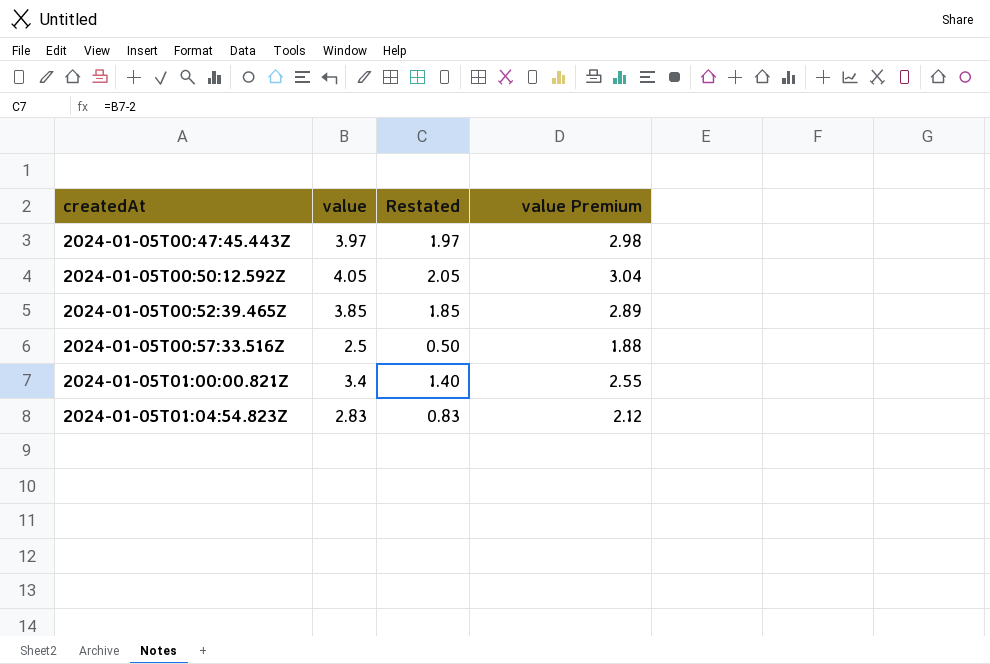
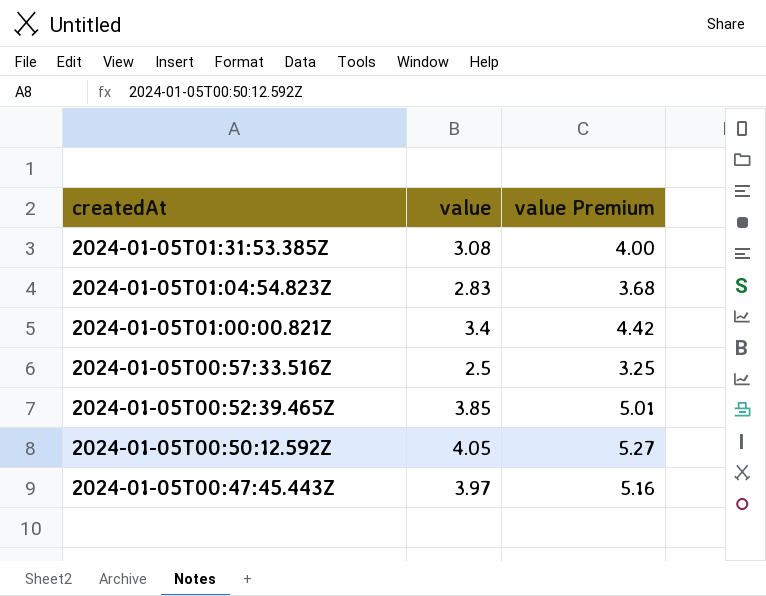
row order: createdAt ascending -> createdAt descending
column Restated | formula: [value] - 2 -> none
column value Premium | formula: [value] * 0.75 -> [value] * 1.3
row 2024-01-05T01:31:53.385Z: none -> 3.08 | 4.00

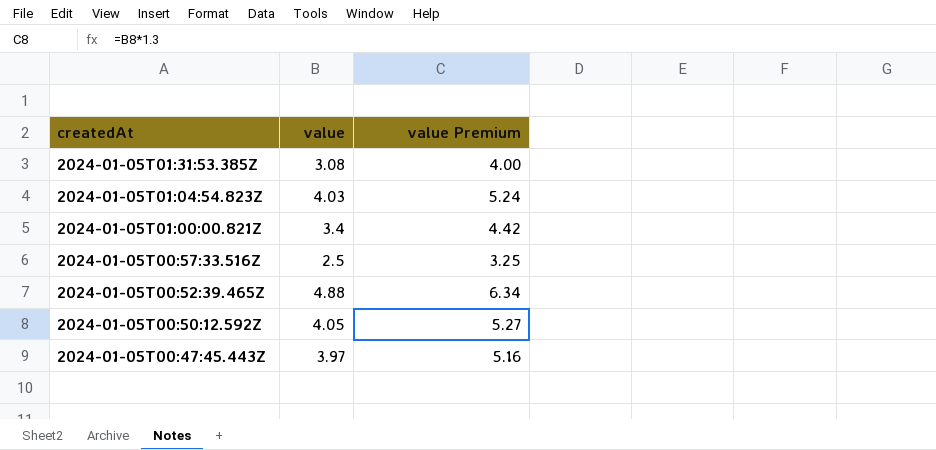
2024-01-05T01:04:54.823Z | value: 2.83 -> 4.03
2024-01-05T01:04:54.823Z | value Premium: 3.68 -> 5.24
2024-01-05T00:52:39.465Z | value: 3.85 -> 4.88
2024-01-05T00:52:39.465Z | value Premium: 5.01 -> 6.34

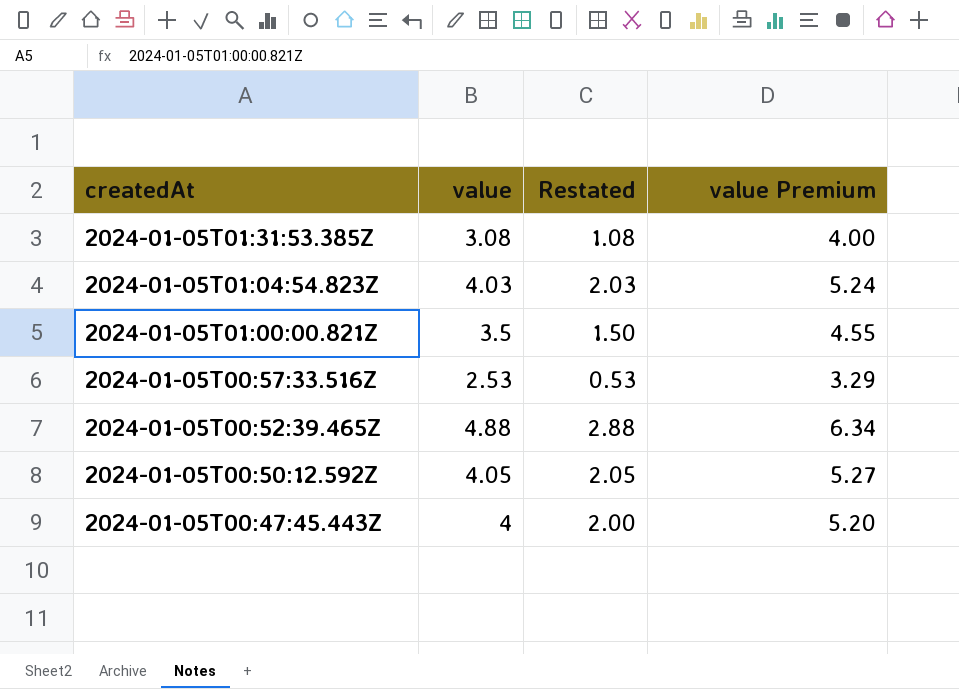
column Restated | formula: none -> [value] - 2
2024-01-05T01:00:00.821Z | value: 3.4 -> 3.5
2024-01-05T01:00:00.821Z | value Premium: 4.42 -> 4.55
2024-01-05T00:57:33.516Z | value: 2.5 -> 2.53
2024-01-05T00:57:33.516Z | value Premium: 3.25 -> 3.29
2024-01-05T00:47:45.443Z | value: 3.97 -> 4
2024-01-05T00:47:45.443Z | value Premium: 5.16 -> 5.20

